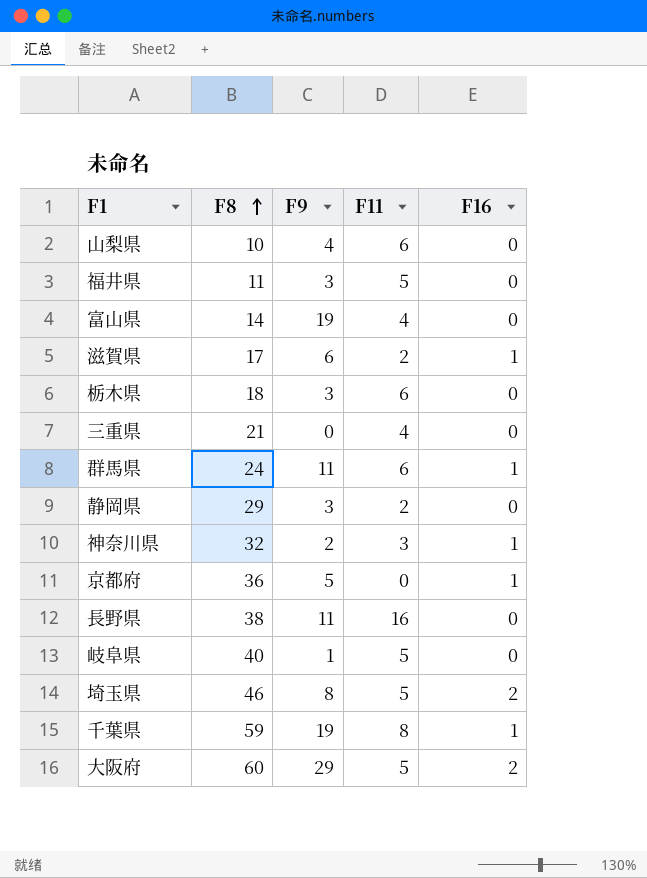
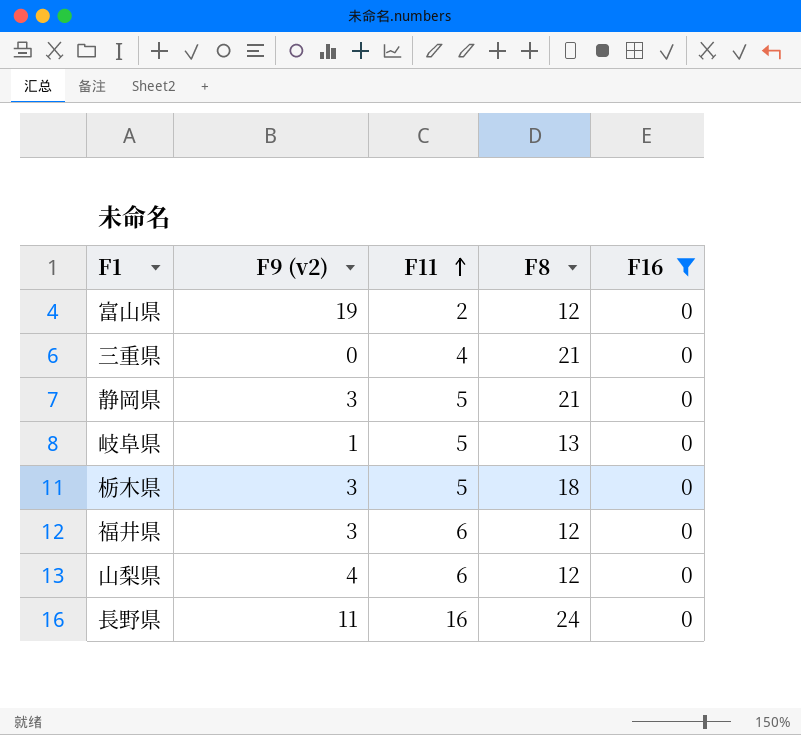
filter: none -> F16 = 0
row order: F8 ascending -> F11 ascending
column name: F9 -> F9 (v2)
column F8 | position: 2 -> 4
富山県 | F11: 4 -> 2
富山県 | F8: 14 -> 12
静岡県 | F11: 2 -> 5
静岡県 | F8: 29 -> 21
岐阜県 | F8: 40 -> 13
栃木県 | F11: 6 -> 5
福井県 | F11: 5 -> 6
福井県 | F8: 11 -> 12
山梨県 | F8: 10 -> 12
長野県 | F8: 38 -> 24

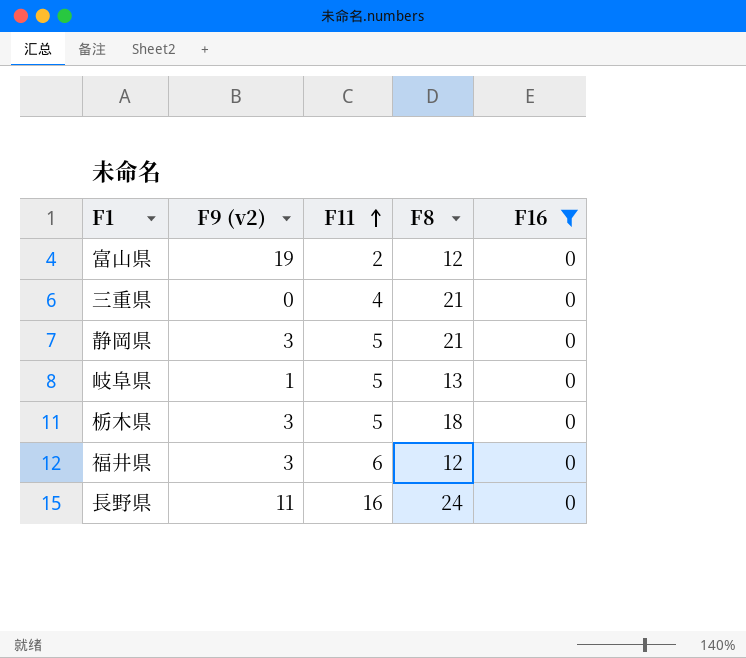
row 山梨県: 4 | 6 | 12 | 0 -> none

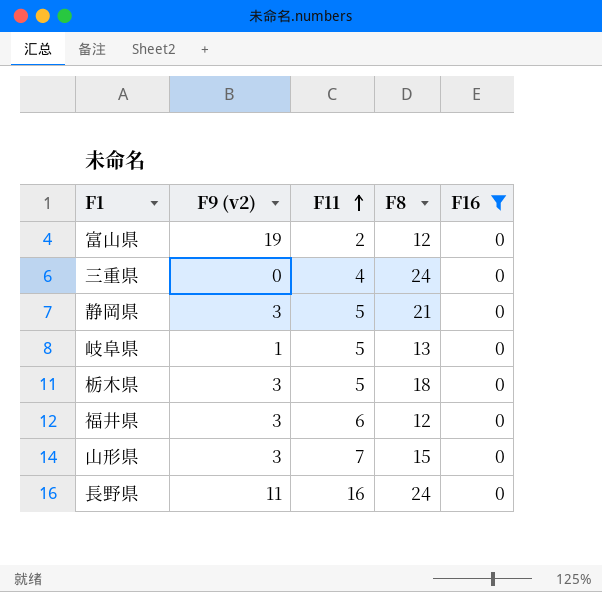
三重県 | F8: 21 -> 24
row 山形県: none -> 3 | 7 | 15 | 0

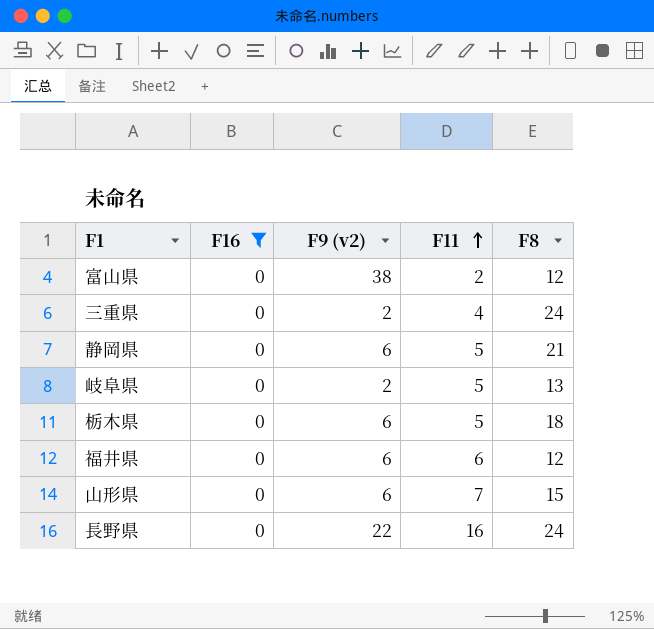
column F16 | position: 5 -> 2
富山県 | F9 (v2): 19 -> 38
三重県 | F9 (v2): 0 -> 2
静岡県 | F9 (v2): 3 -> 6
岐阜県 | F9 (v2): 1 -> 2
栃木県 | F9 (v2): 3 -> 6
福井県 | F9 (v2): 3 -> 6
山形県 | F9 (v2): 3 -> 6
長野県 | F9 (v2): 11 -> 22

